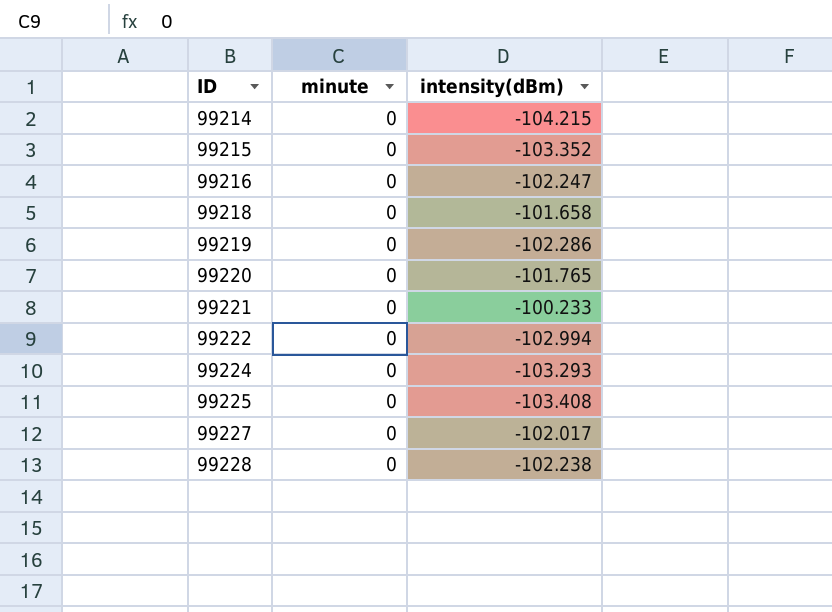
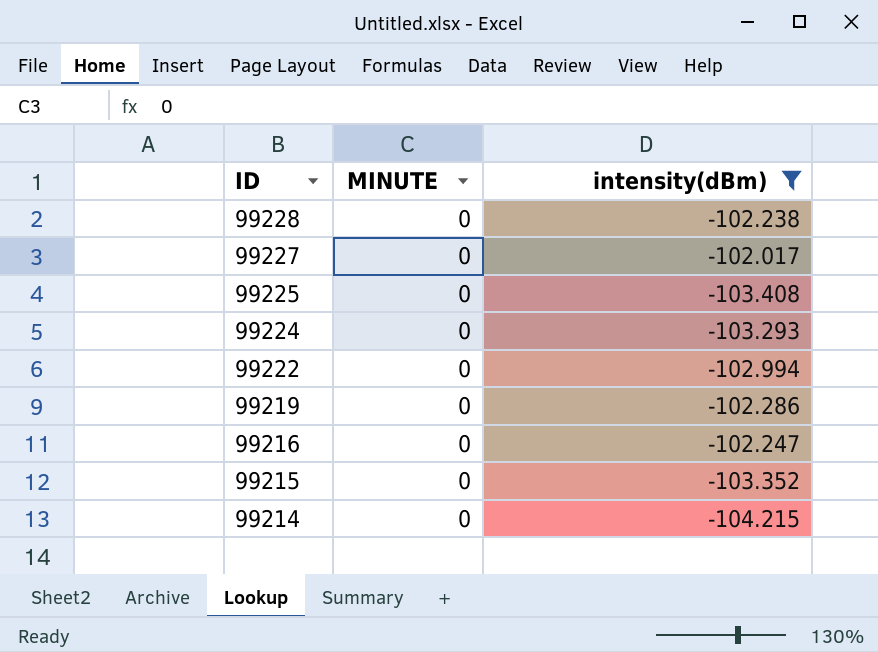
filter: none -> intensity(dBm) <= -102.017
row order: ID ascending -> ID descending
column name: minute -> MINUTE

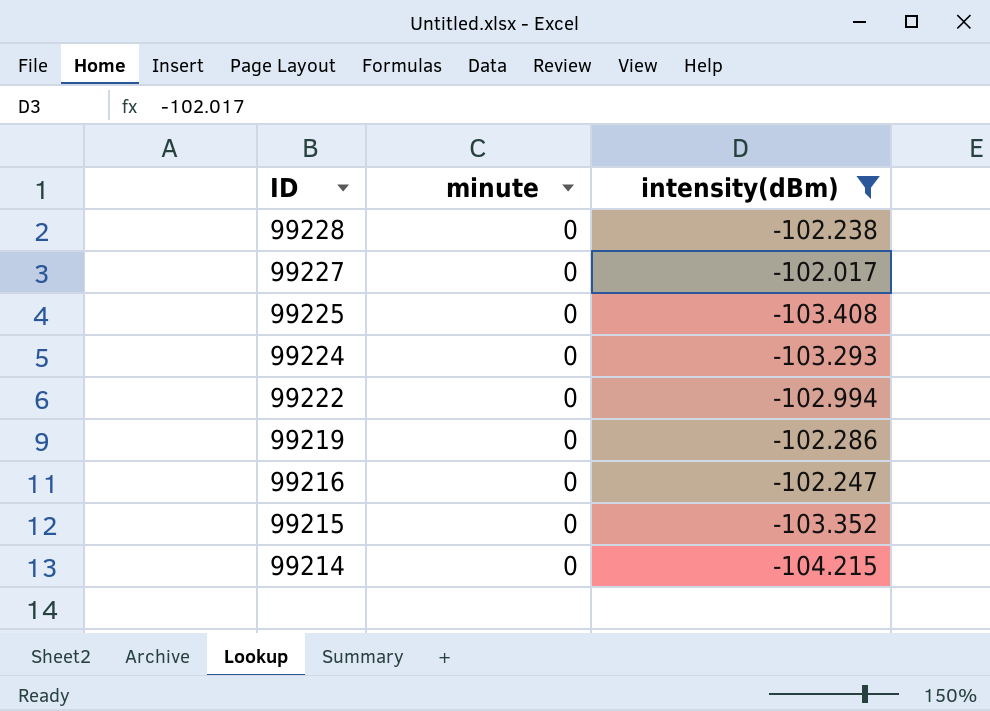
column name: MINUTE -> minute

